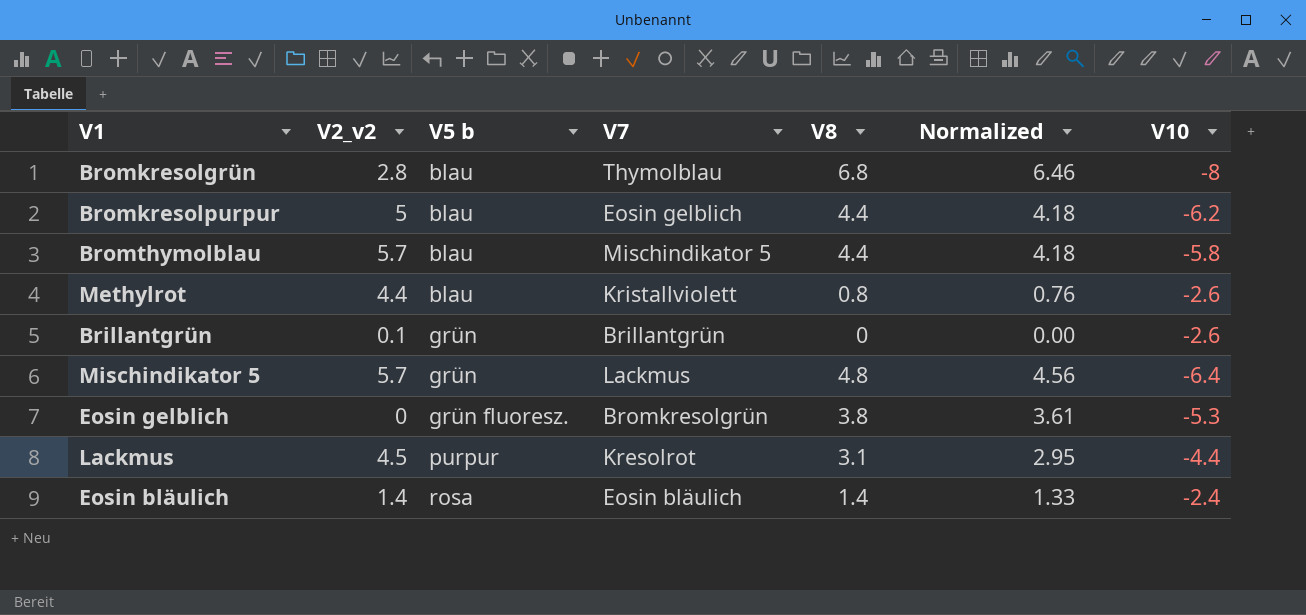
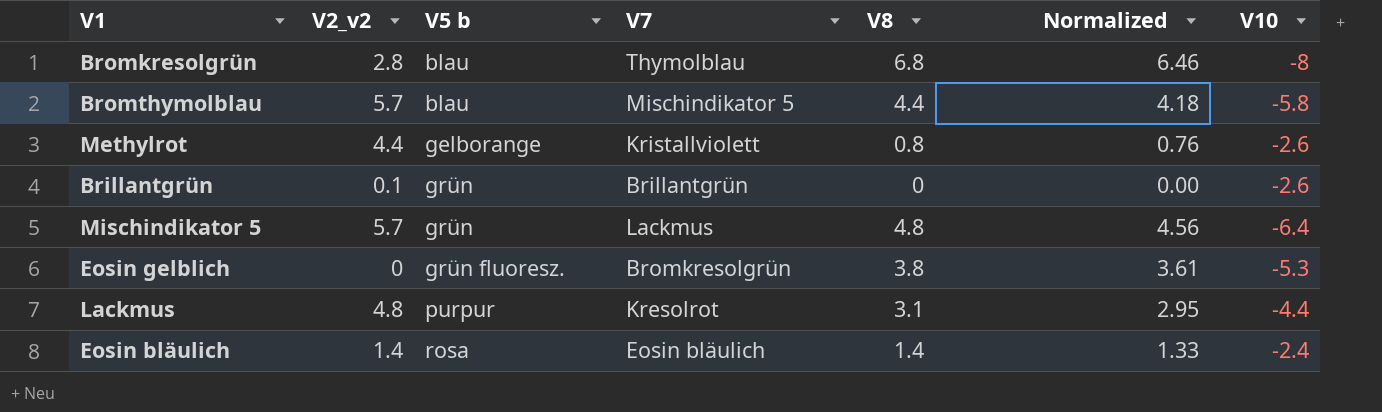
row Bromkresolpurpur: 5 | blau | Eosin gelblich | 4.4 | 4.18 | -6.2 -> none
Methylrot | V5 b: blau -> gelborange
Lackmus | V2_v2: 4.5 -> 4.8

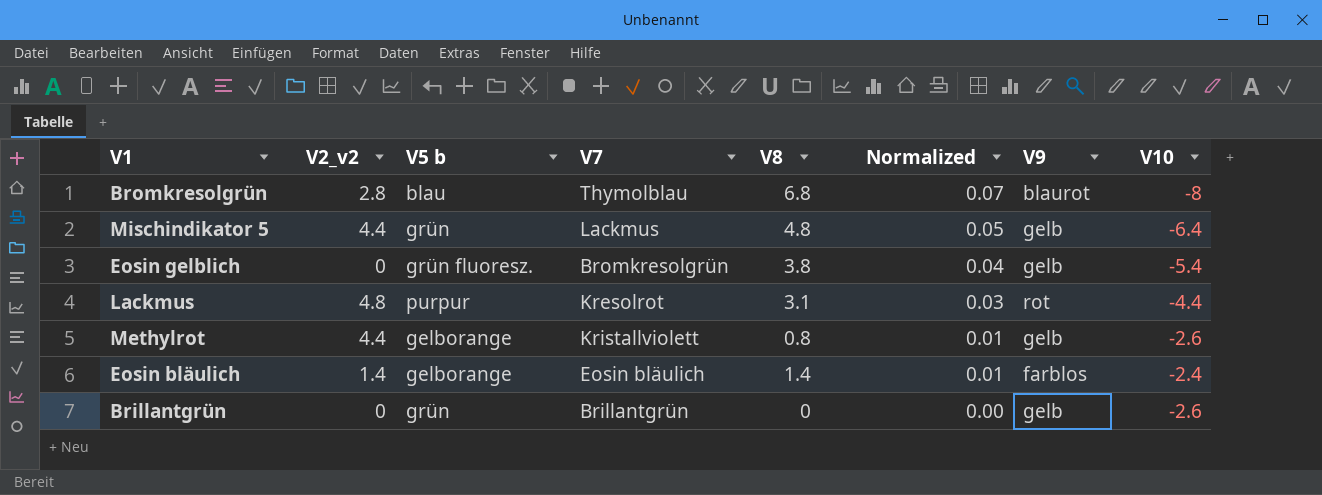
row order: V5 b ascending -> Normalized descending
column Normalized | formula: [V8] * 0.95 -> [V8] * 0.01
column V9 | position: none -> 7
row Bromthymolblau: 5.7 | blau | Mischindikator 5 | 4.4 | 4.18 | -5.8 -> none
Mischindikator 5 | V2_v2: 5.7 -> 4.4
Eosin gelblich | V10: -5.3 -> -5.4
Eosin bläulich | V5 b: rosa -> gelborange
Brillantgrün | V2_v2: 0.1 -> 0

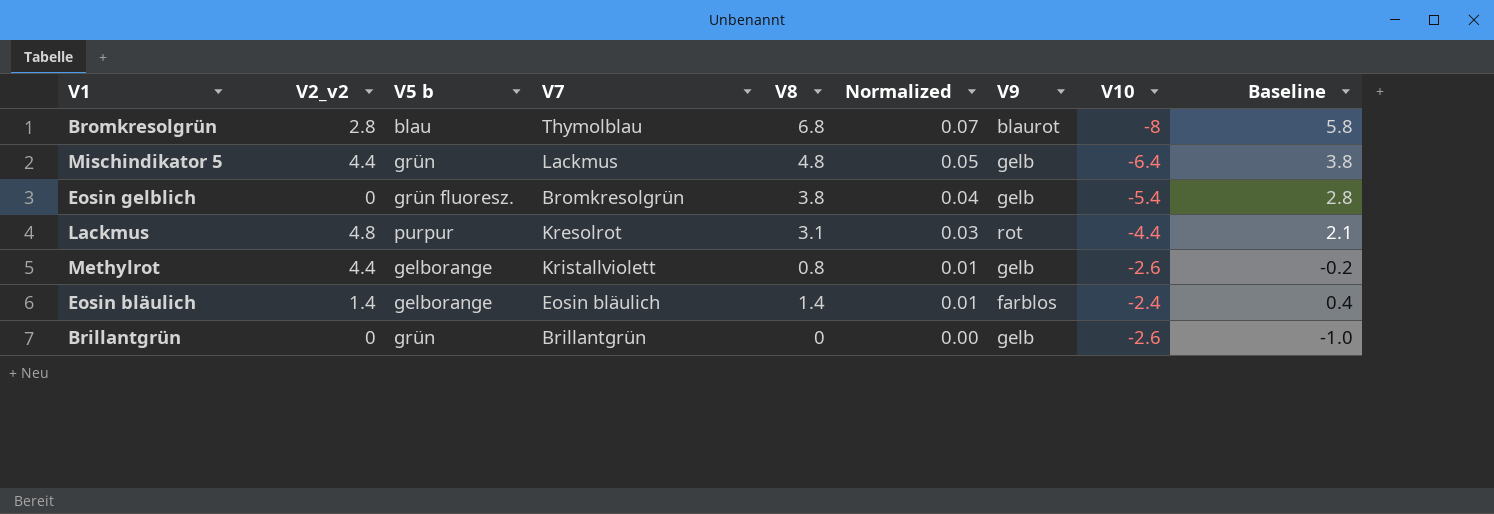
column Baseline | formula: none -> [V8] - 1

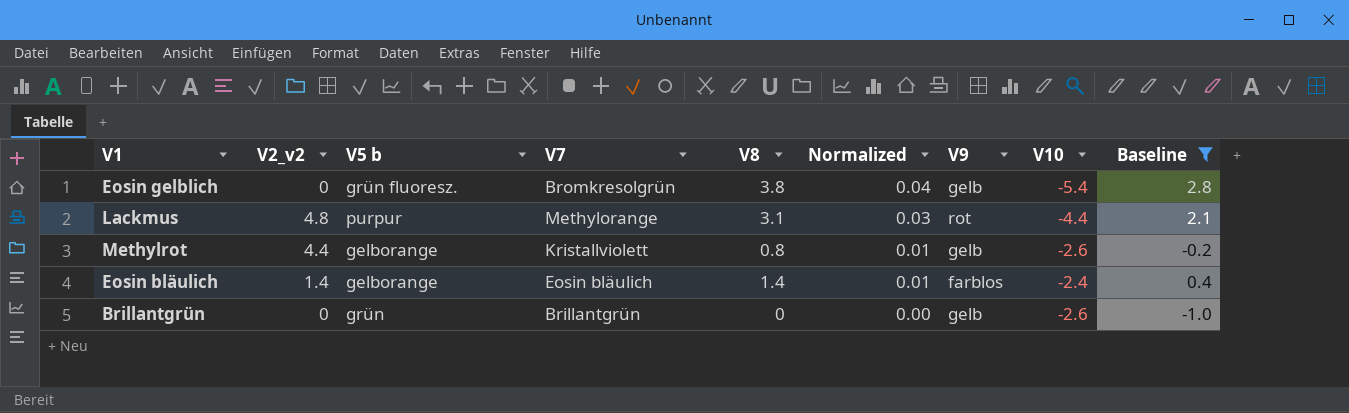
filter: none -> Baseline <= 2.8
Lackmus | V7: Kresolrot -> Methylorange

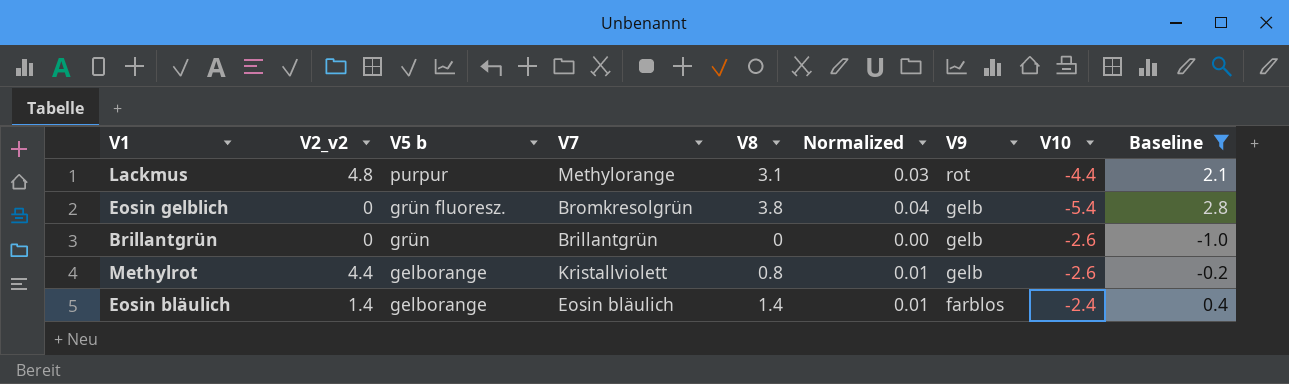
row order: Normalized descending -> V5 b descending

